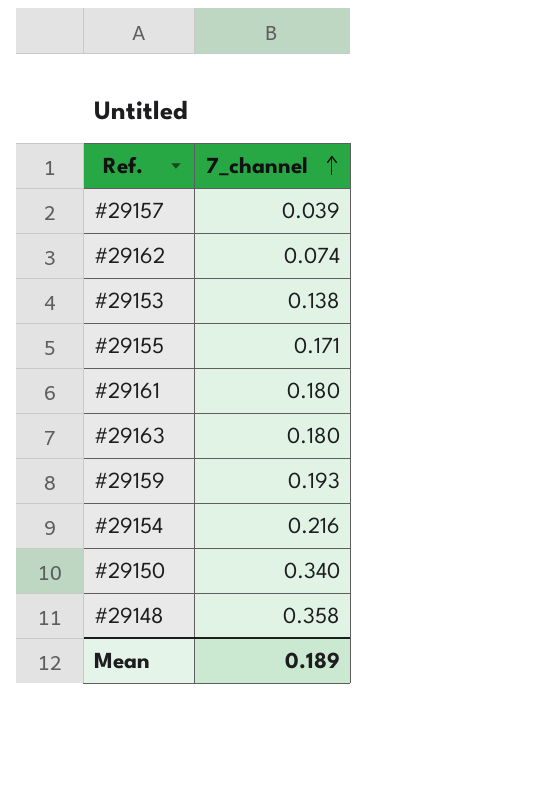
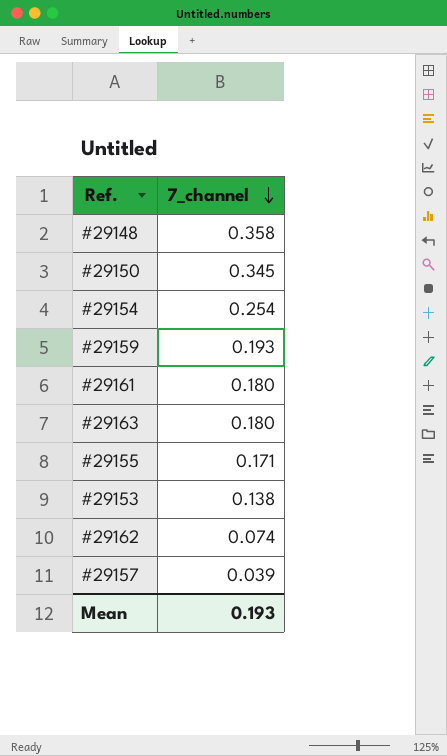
row order: 7_channel ascending -> 7_channel descending
#29150 | 7_channel: 0.340 -> 0.345
#29154 | 7_channel: 0.216 -> 0.254
Mean | 7_channel: 0.189 -> 0.193

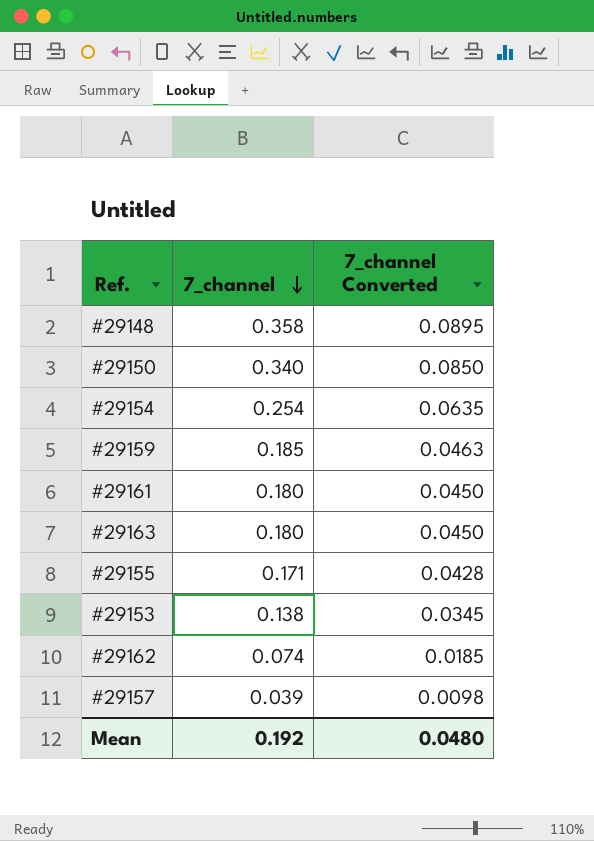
column 7_channel Converted | formula: none -> [7_channel] * 0.25
#29150 | 7_channel: 0.345 -> 0.340
#29159 | 7_channel: 0.193 -> 0.185
Mean | 7_channel: 0.193 -> 0.192

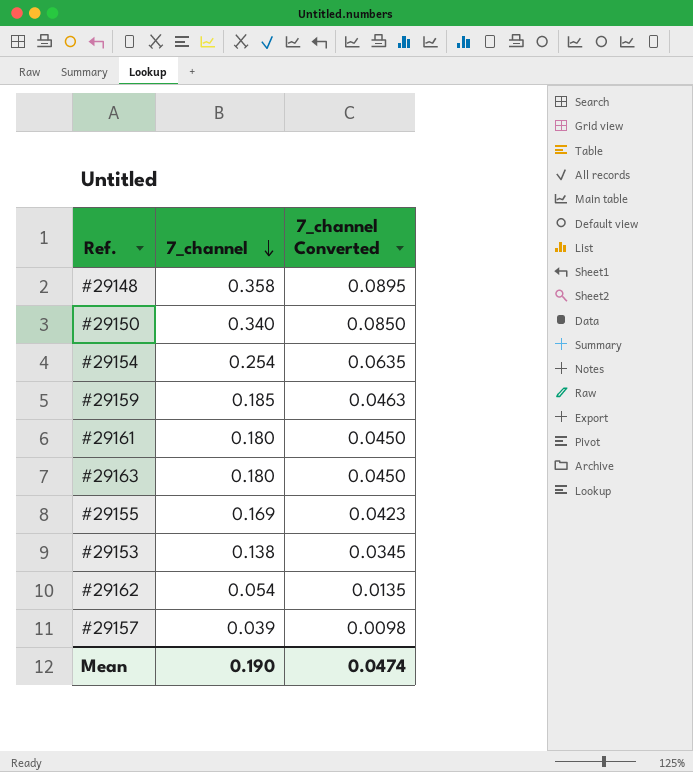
#29155 | 7_channel: 0.171 -> 0.169
#29155 | 7_channel Converted: 0.0428 -> 0.0423
#29162 | 7_channel: 0.074 -> 0.054
#29162 | 7_channel Converted: 0.0185 -> 0.0135
Mean | 7_channel: 0.192 -> 0.190
Mean | 7_channel Converted: 0.0480 -> 0.0474

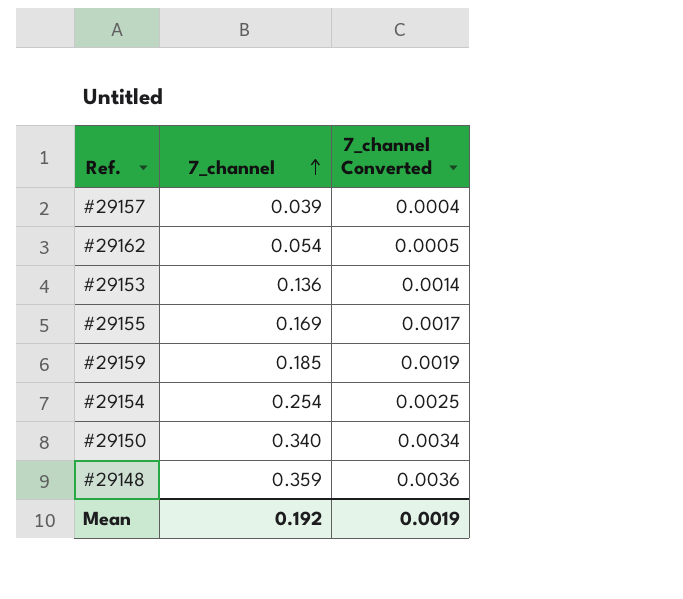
row order: 7_channel descending -> 7_channel ascending
column 7_channel Converted | formula: [7_channel] * 0.25 -> [7_channel] * 0.01
row #29161: 0.180 | 0.0450 -> none
row #29163: 0.180 | 0.0450 -> none
#29153 | 7_channel: 0.138 -> 0.136
#29148 | 7_channel: 0.358 -> 0.359
Mean | 7_channel: 0.190 -> 0.192
Mean | 7_channel Converted: 0.0474 -> 0.0019

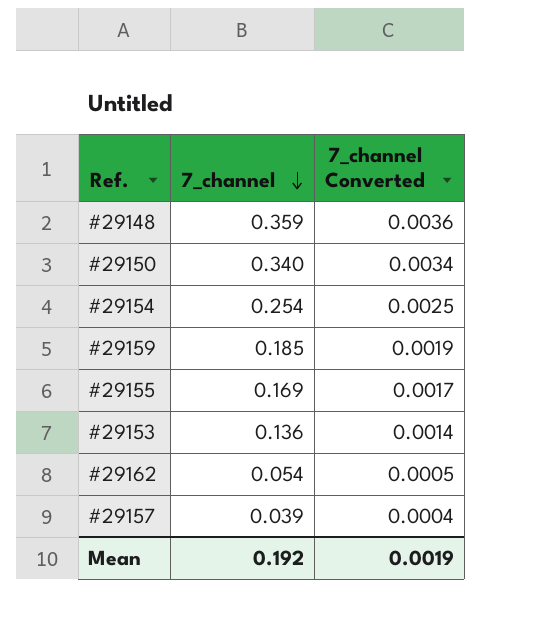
row order: 7_channel ascending -> 7_channel descending

